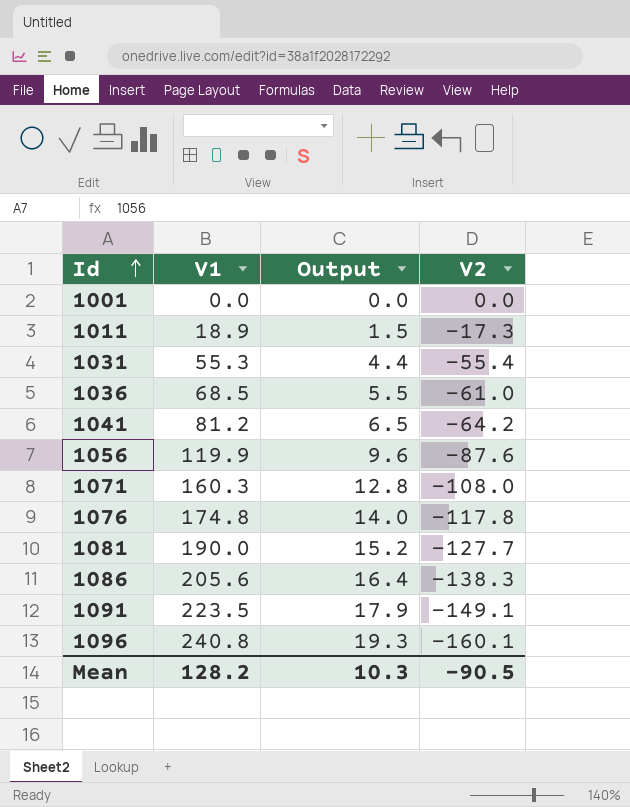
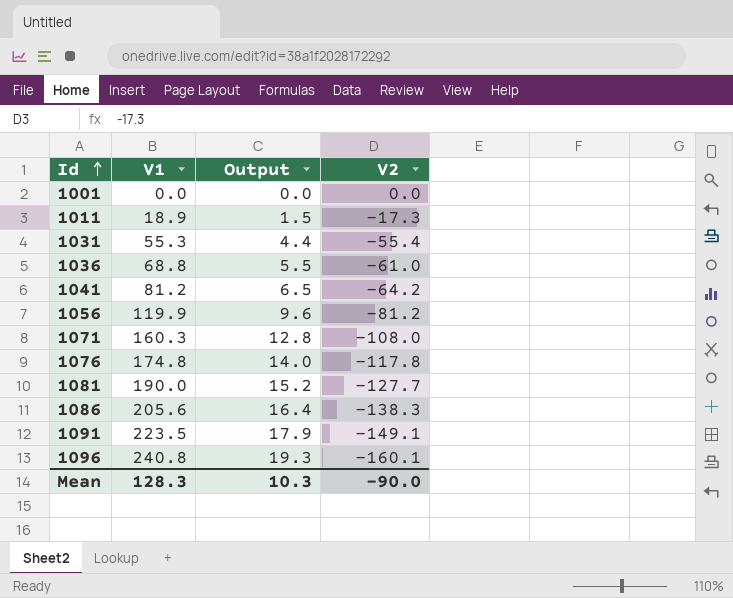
1036 | V1: 68.5 -> 68.8
1056 | V2: -87.6 -> -81.2
Mean | V1: 128.2 -> 128.3
Mean | V2: -90.5 -> -90.0

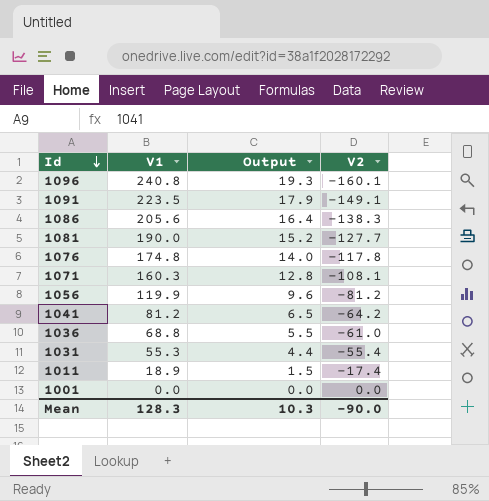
row order: Id ascending -> Id descending
1071 | V2: -108.0 -> -108.1
1011 | V2: -17.3 -> -17.4

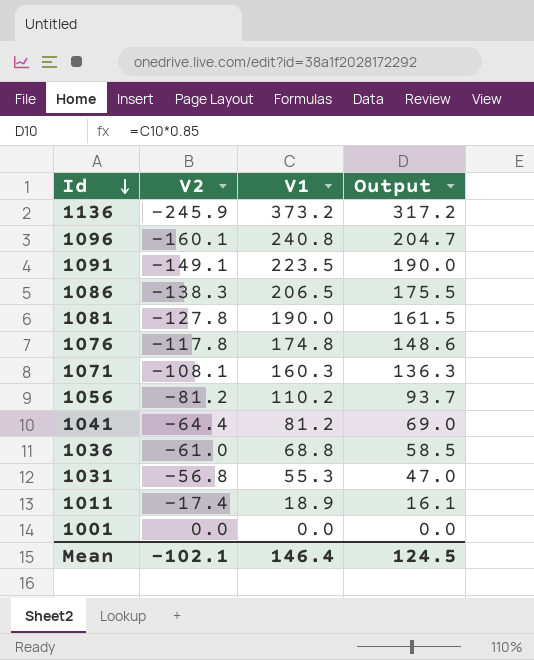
column V2 | position: 4 -> 2
column Output | formula: [V1] * 0.08 -> [V1] * 0.85
row 1136: none -> -245.9 | 373.2 | 317.2
1086 | V1: 205.6 -> 206.5
1081 | V2: -127.7 -> -127.8
1056 | V1: 119.9 -> 110.2
1041 | V2: -64.2 -> -64.4
1031 | V2: -55.4 -> -56.8
Mean | V2: -90.0 -> -102.1
Mean | V1: 128.3 -> 146.4
Mean | Output: 10.3 -> 124.5

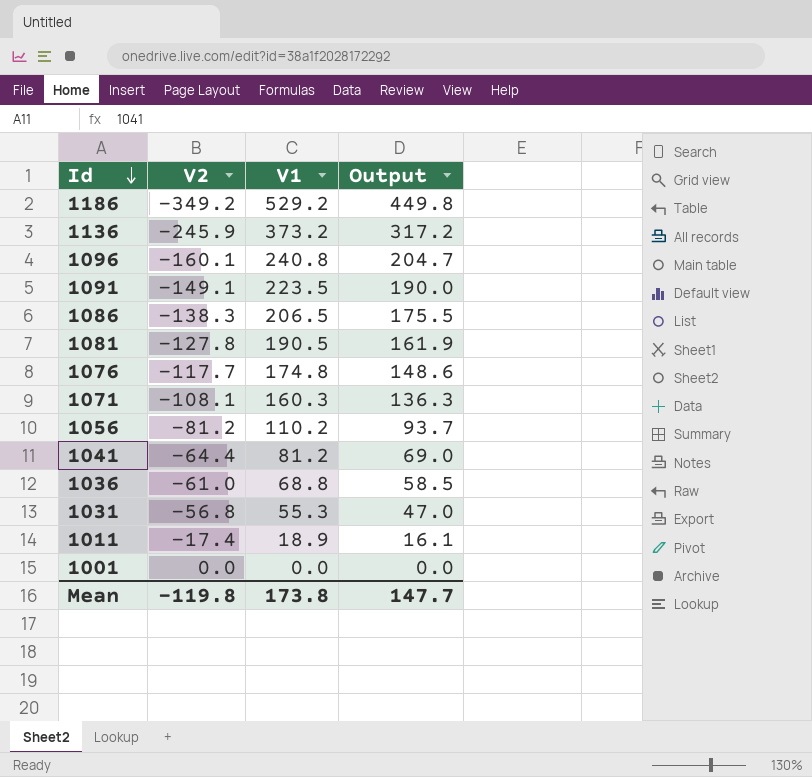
row 1186: none -> -349.2 | 529.2 | 449.8
1081 | V1: 190.0 -> 190.5
1081 | Output: 161.5 -> 161.9
1076 | V2: -117.8 -> -117.7
Mean | V2: -102.1 -> -119.8
Mean | V1: 146.4 -> 173.8
Mean | Output: 124.5 -> 147.7

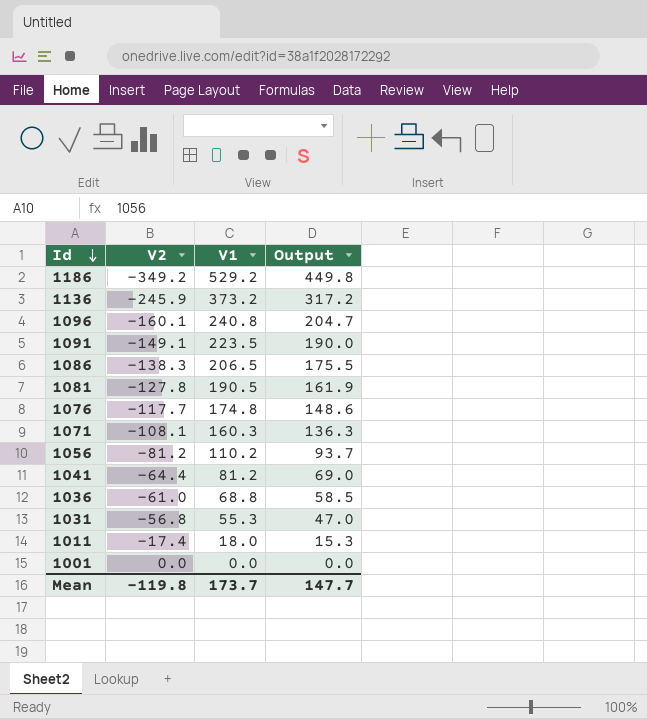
1011 | V1: 18.9 -> 18.0
1011 | Output: 16.1 -> 15.3
Mean | V1: 173.8 -> 173.7

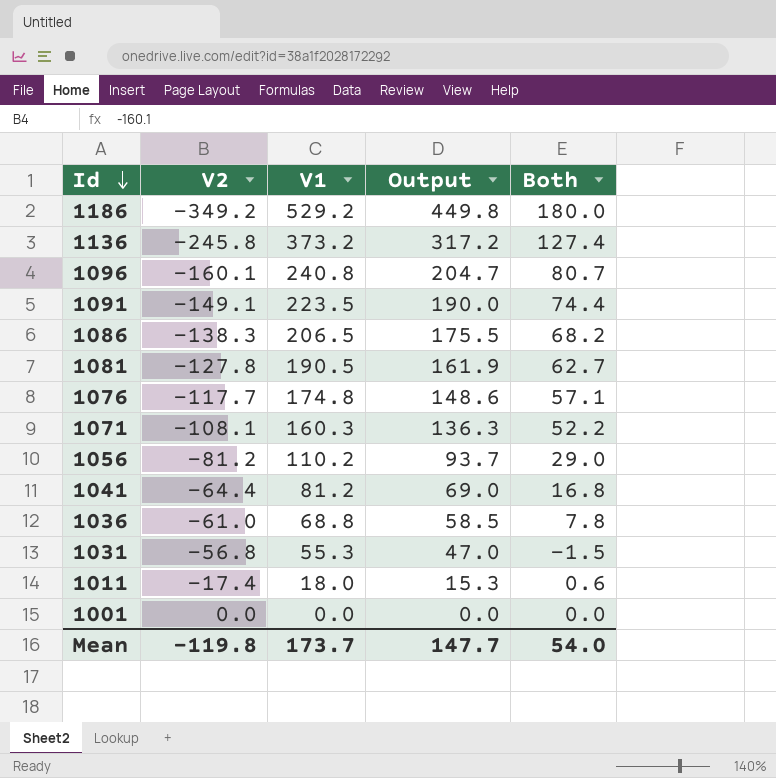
column Both | formula: none -> [V2] + [V1]
1136 | V2: -245.9 -> -245.8

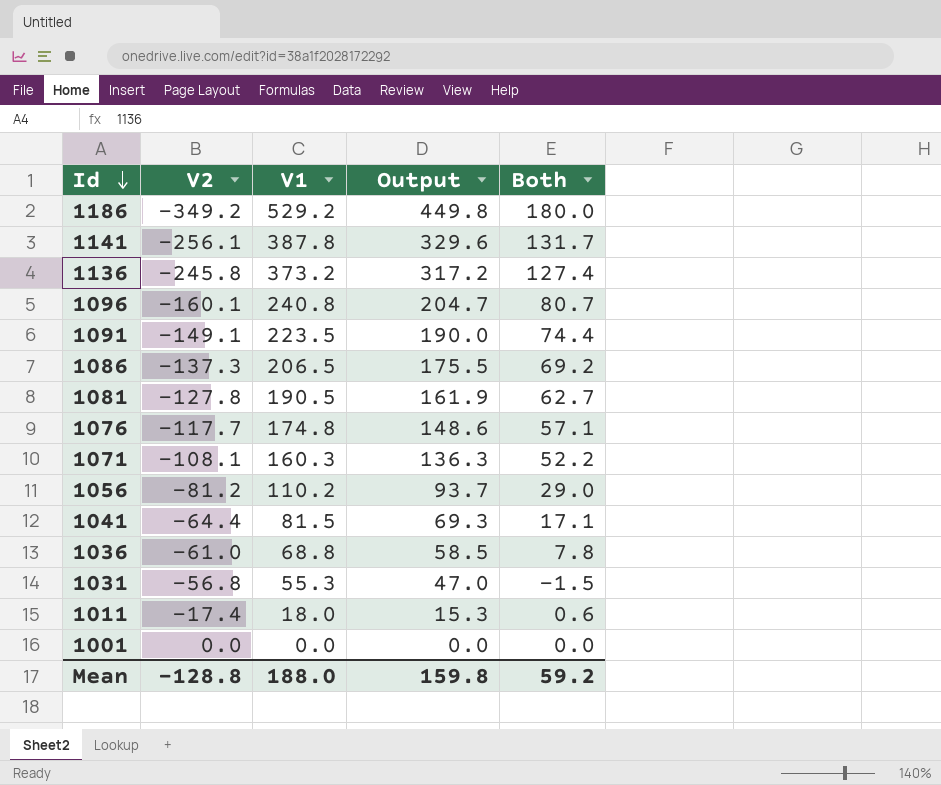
row 1141: none -> -256.1 | 387.8 | 329.6 | 131.7
1086 | V2: -138.3 -> -137.3
1086 | Both: 68.2 -> 69.2
1041 | V1: 81.2 -> 81.5
1041 | Output: 69.0 -> 69.3
1041 | Both: 16.8 -> 17.1
Mean | V2: -119.8 -> -128.8
Mean | V1: 173.7 -> 188.0
Mean | Output: 147.7 -> 159.8
Mean | Both: 54.0 -> 59.2

